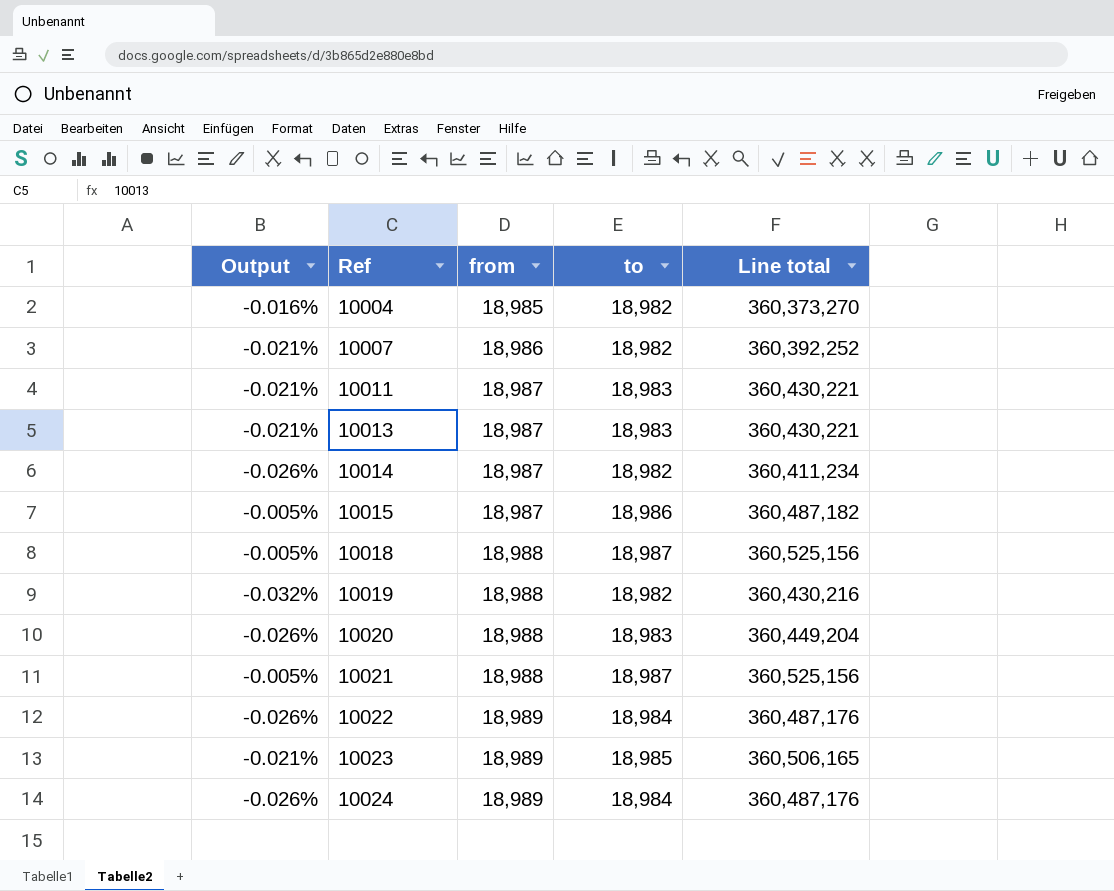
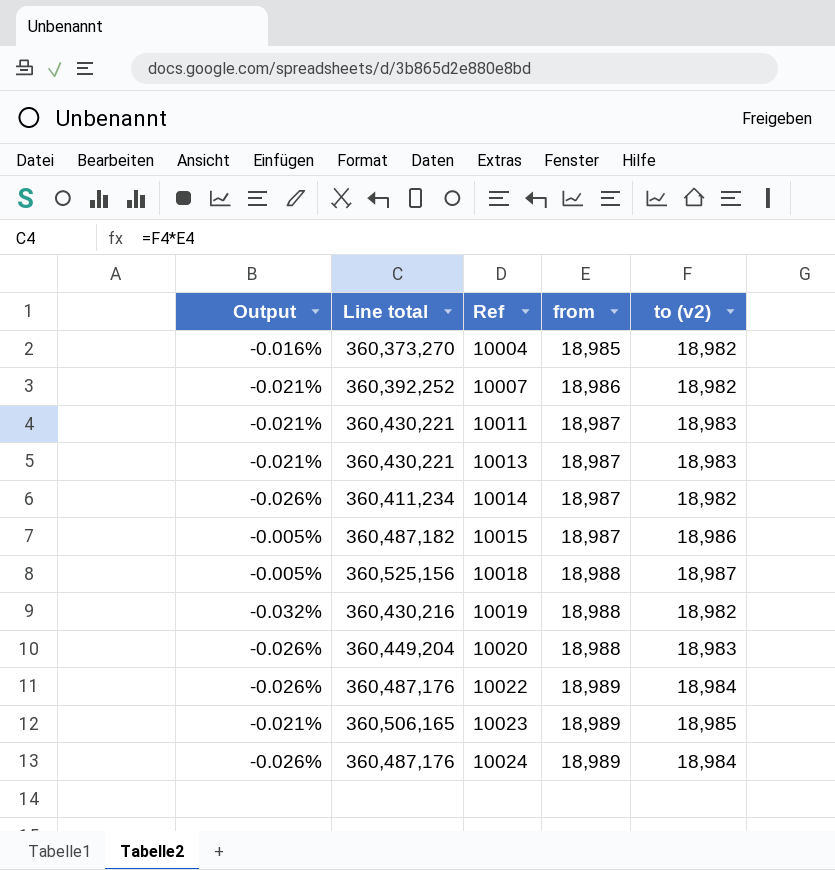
column Line total | position: 5 -> 2
column name: to -> to (v2)
row 10021: -0.005% | 18,988 | 18,987 | 360,525,156 -> none

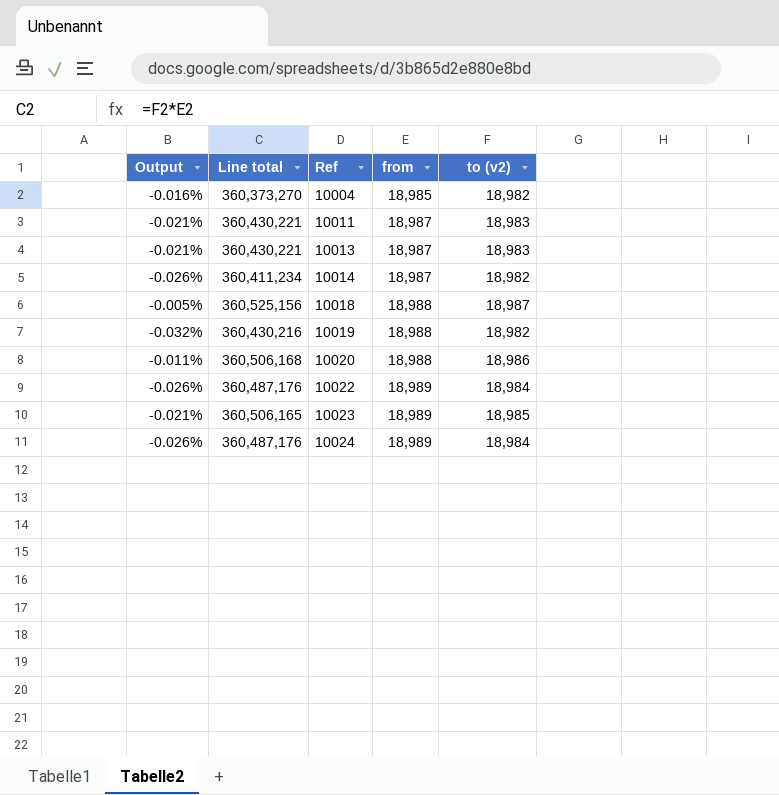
row 10007: -0.021% | 360,392,252 | 18,986 | 18,982 -> none
row 10015: -0.005% | 360,487,182 | 18,987 | 18,986 -> none
10020 | Output: -0.026% -> -0.011%
10020 | Line total: 360,449,204 -> 360,506,168
10020 | to (v2): 18,983 -> 18,986

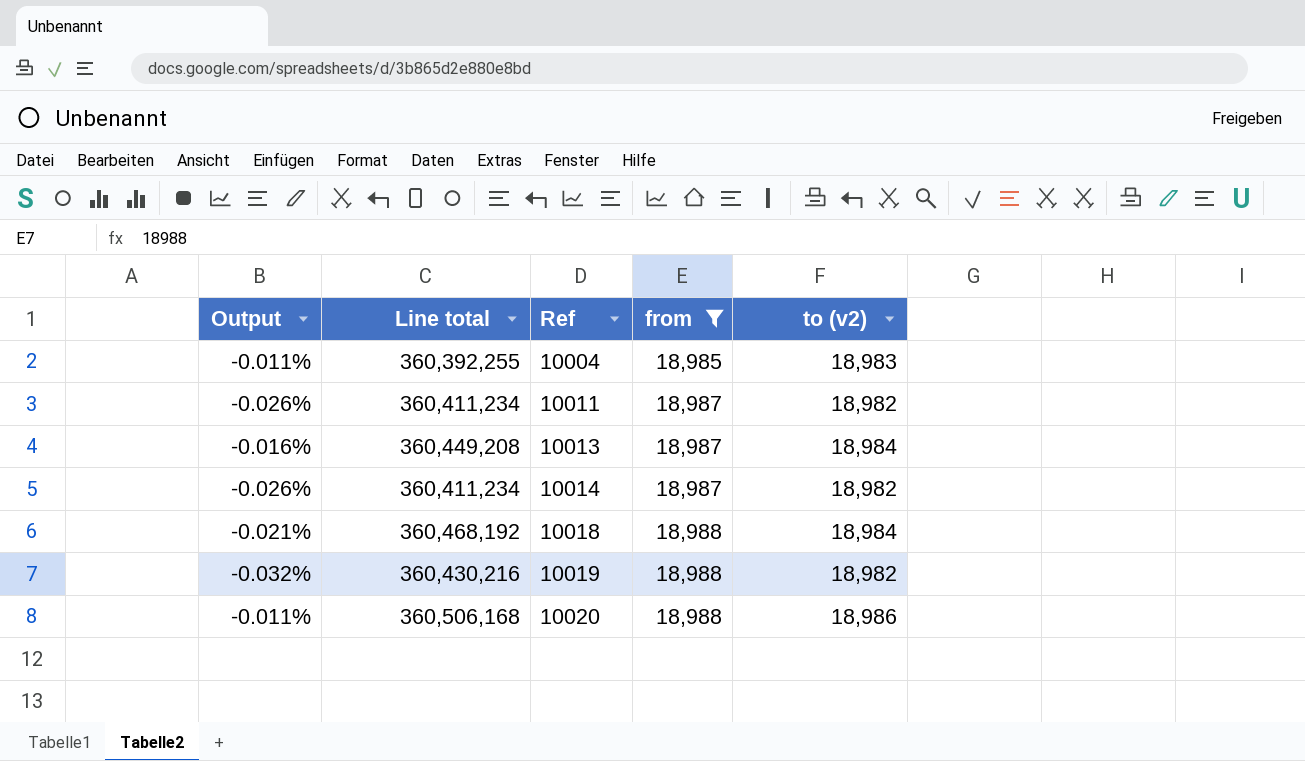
filter: none -> from != 18,989
10004 | Output: -0.016% -> -0.011%
10004 | Line total: 360,373,270 -> 360,392,255
10004 | to (v2): 18,982 -> 18,983
10011 | Output: -0.021% -> -0.026%
10011 | Line total: 360,430,221 -> 360,411,234
10011 | to (v2): 18,983 -> 18,982
10013 | Output: -0.021% -> -0.016%
10013 | Line total: 360,430,221 -> 360,449,208
10013 | to (v2): 18,983 -> 18,984
10018 | Output: -0.005% -> -0.021%
10018 | Line total: 360,525,156 -> 360,468,192
10018 | to (v2): 18,987 -> 18,984

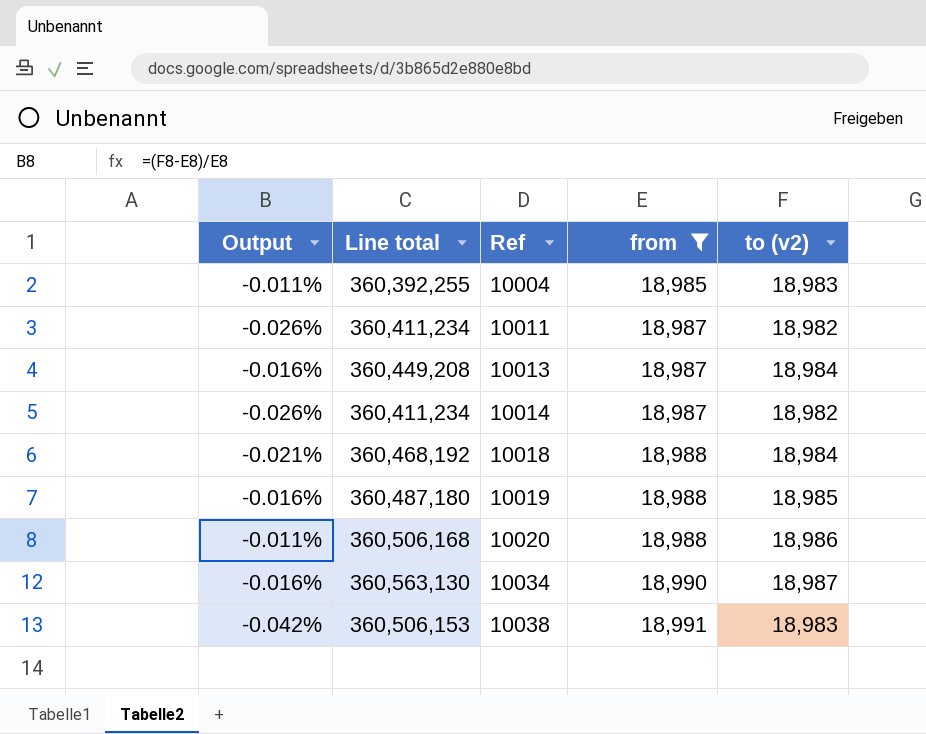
10019 | Output: -0.032% -> -0.016%
10019 | Line total: 360,430,216 -> 360,487,180
10019 | to (v2): 18,982 -> 18,985
row 10034: none -> -0.016% | 360,563,130 | 18,990 | 18,987
row 10038: none -> -0.042% | 360,506,153 | 18,991 | 18,983

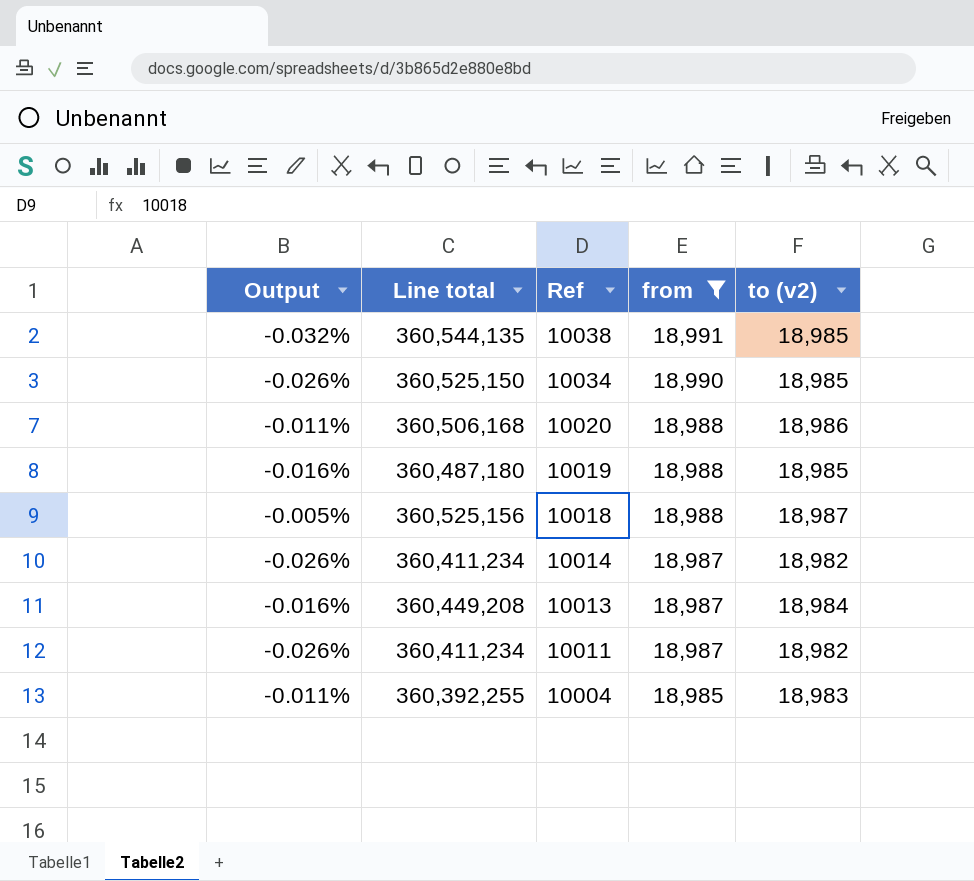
row order: Ref ascending -> Ref descending
10038 | Output: -0.042% -> -0.032%
10038 | Line total: 360,506,153 -> 360,544,135
10038 | to (v2): 18,983 -> 18,985
10034 | Output: -0.016% -> -0.026%
10034 | Line total: 360,563,130 -> 360,525,150
10034 | to (v2): 18,987 -> 18,985
10018 | Output: -0.021% -> -0.005%
10018 | Line total: 360,468,192 -> 360,525,156
10018 | to (v2): 18,984 -> 18,987

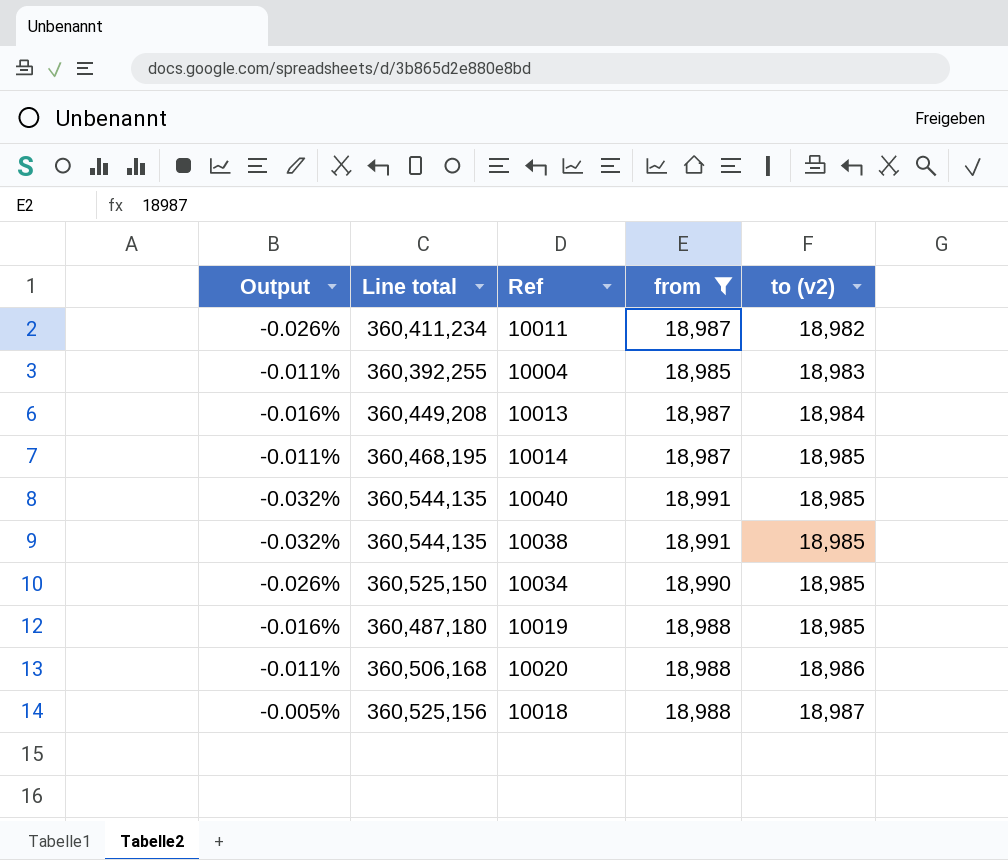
row order: Ref descending -> to (v2) ascending
10014 | Output: -0.026% -> -0.011%
10014 | Line total: 360,411,234 -> 360,468,195
10014 | to (v2): 18,982 -> 18,985
row 10040: none -> -0.032% | 360,544,135 | 18,991 | 18,985

